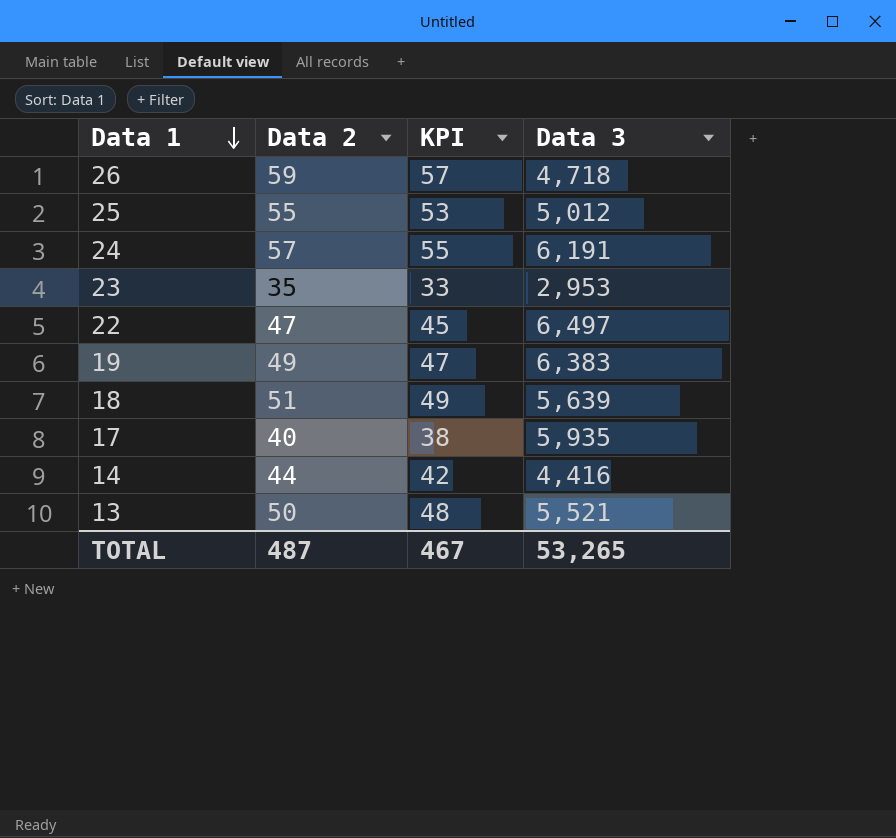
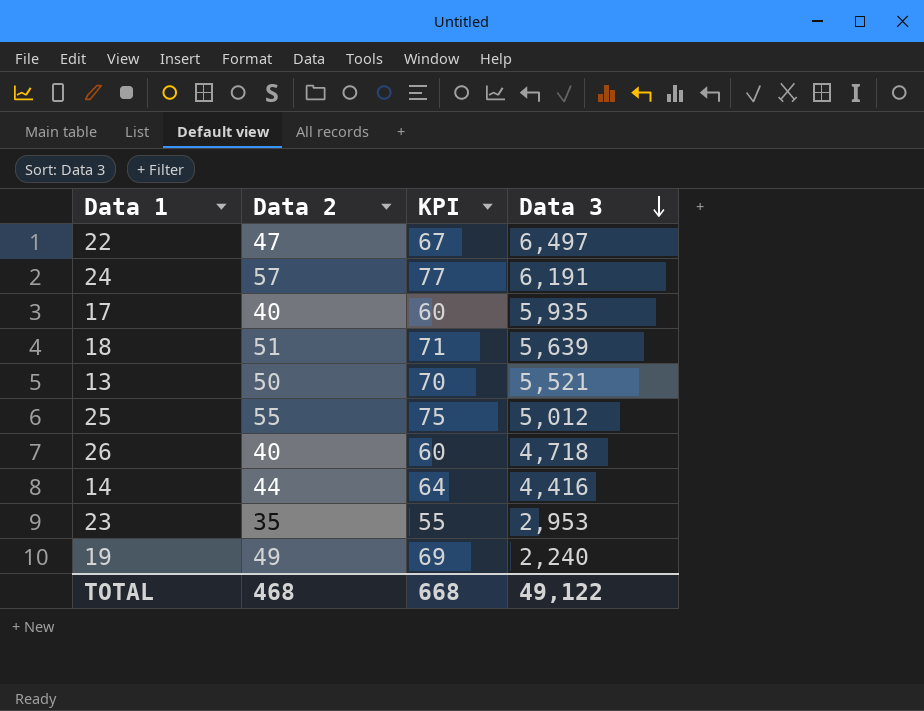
row order: Data 1 descending -> Data 3 descending
column KPI | formula: [Data 2] - 2 -> [Data 2] + 20
26 | Data 2: 59 -> 40
19 | Data 3: 6,383 -> 2,240
TOTAL | Data 2: 487 -> 468
TOTAL | KPI: 467 -> 668
TOTAL | Data 3: 53,265 -> 49,122

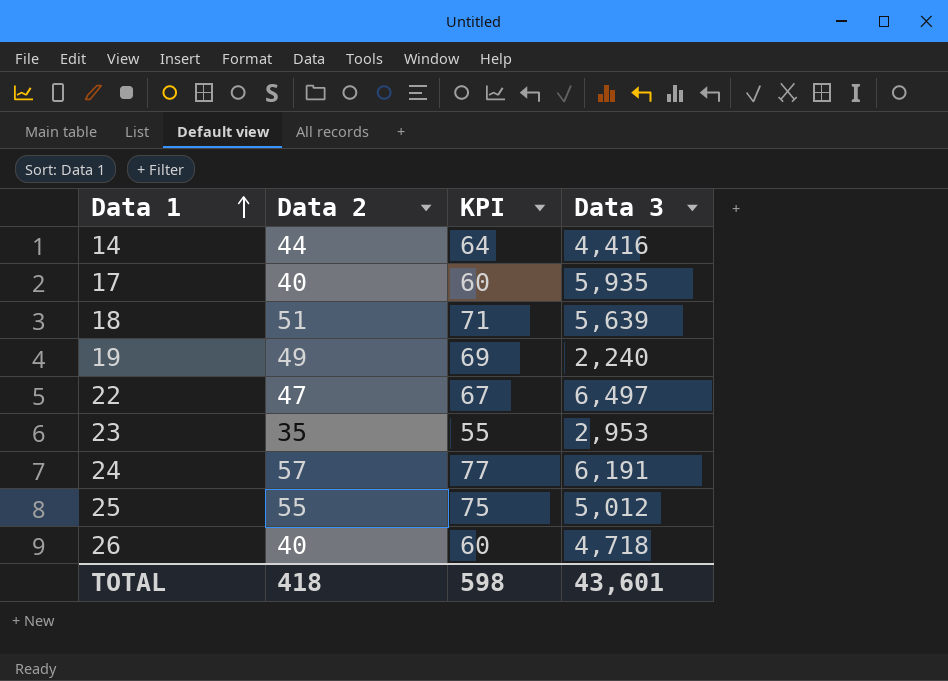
row order: Data 3 descending -> Data 1 ascending
row 13: 50 | 70 | 5,521 -> none
TOTAL | Data 2: 468 -> 418
TOTAL | KPI: 668 -> 598
TOTAL | Data 3: 49,122 -> 43,601

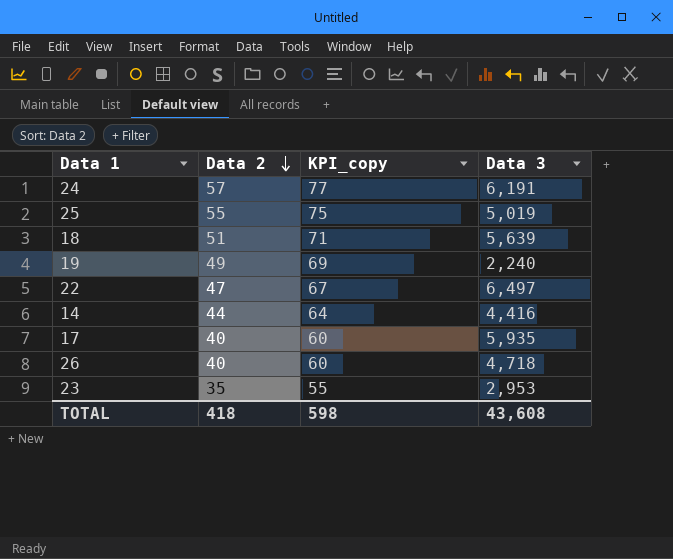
row order: Data 1 ascending -> Data 2 descending
column name: KPI -> KPI_copy
25 | Data 3: 5,012 -> 5,019
TOTAL | Data 3: 43,601 -> 43,608

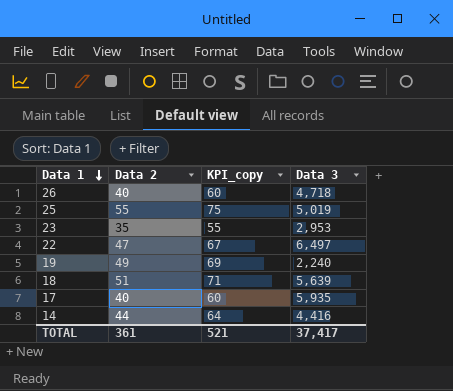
row order: Data 2 descending -> Data 1 descending
row 24: 57 | 77 | 6,191 -> none
TOTAL | Data 2: 418 -> 361
TOTAL | KPI_copy: 598 -> 521
TOTAL | Data 3: 43,608 -> 37,417

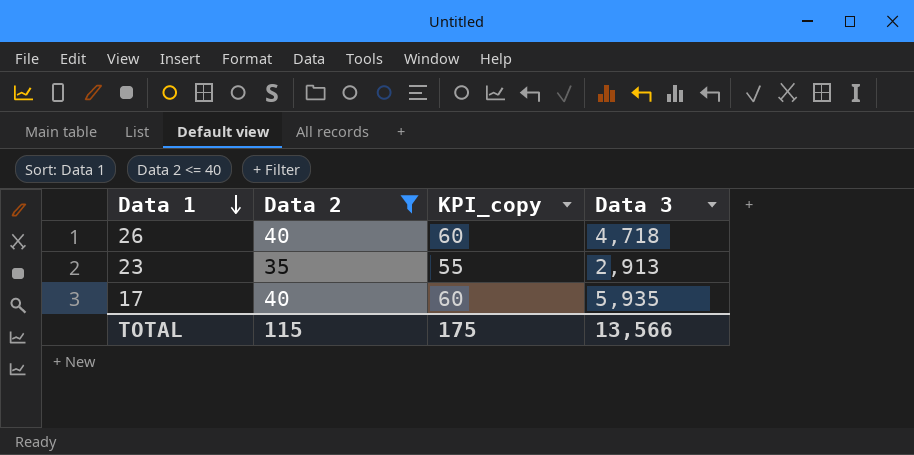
filter: none -> Data 2 <= 40
23 | Data 3: 2,953 -> 2,913
TOTAL | Data 2: 361 -> 115
TOTAL | KPI_copy: 521 -> 175
TOTAL | Data 3: 37,417 -> 13,566

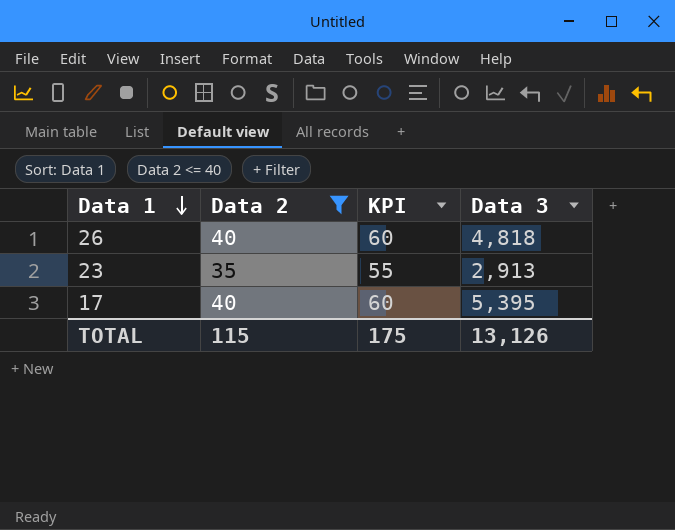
column name: KPI_copy -> KPI
26 | Data 3: 4,718 -> 4,818
17 | Data 3: 5,935 -> 5,395
TOTAL | Data 3: 13,566 -> 13,126

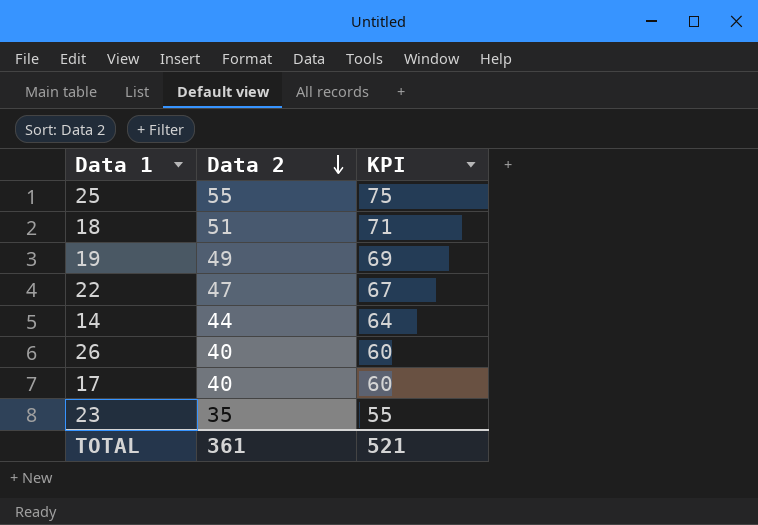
filter: Data 2 <= 40 -> none
row order: Data 1 descending -> Data 2 descending
column Data 3 | position: 4 -> none
TOTAL | Data 2: 115 -> 361
TOTAL | KPI: 175 -> 521

